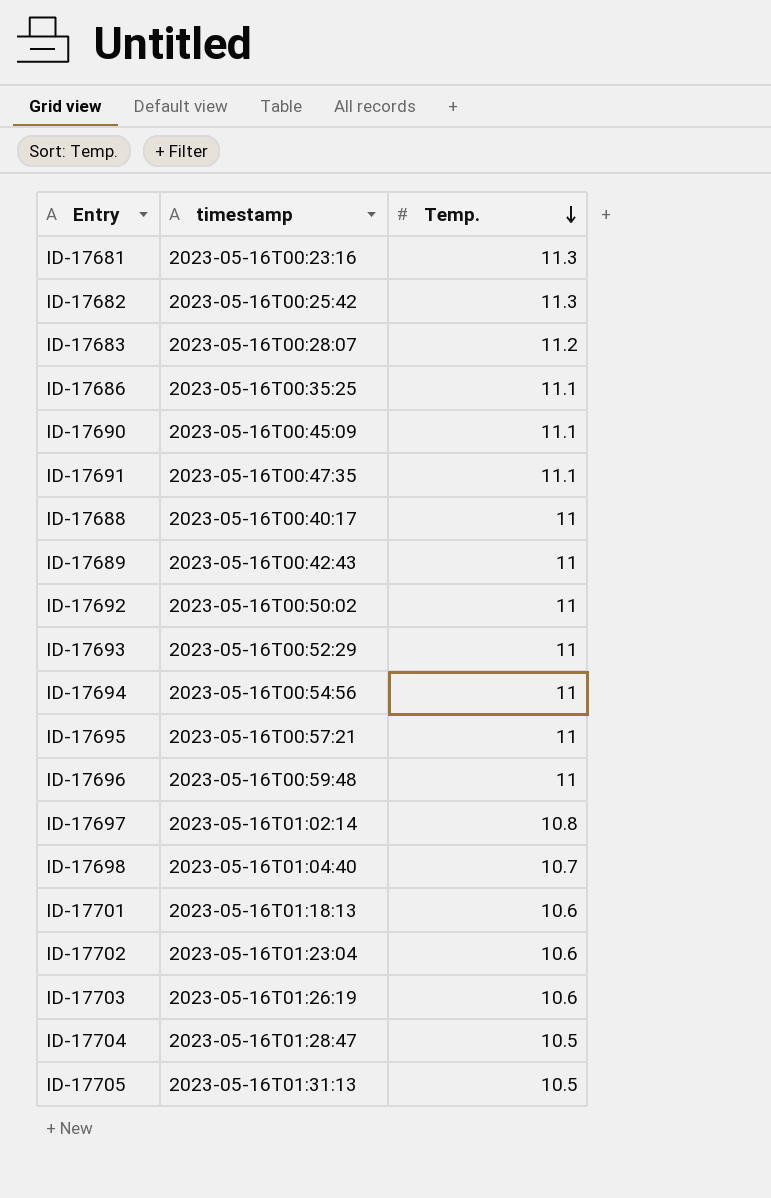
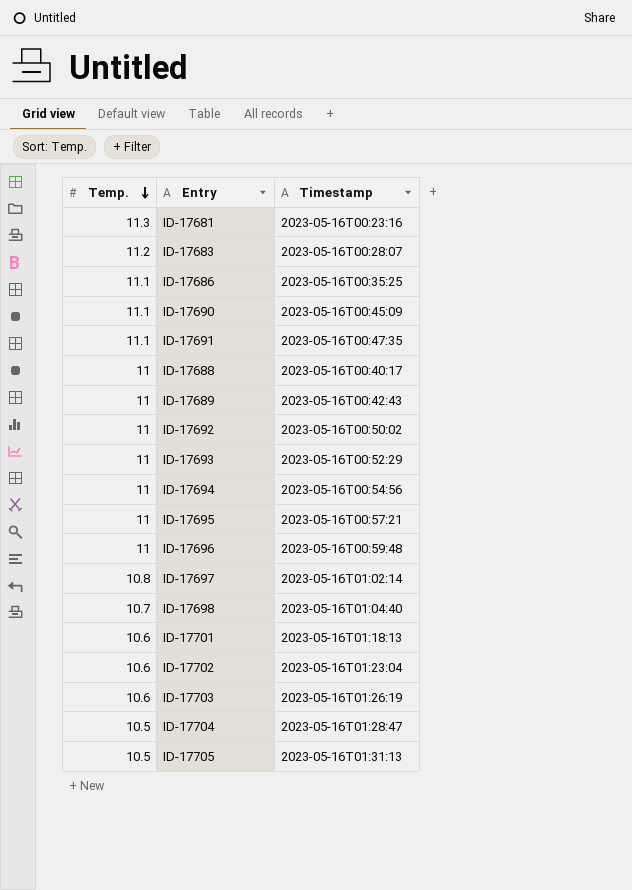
column Temp. | position: 3 -> 1
column name: timestamp -> Timestamp
row ID-17682: 2023-05-16T00:25:42 | 11.3 -> none

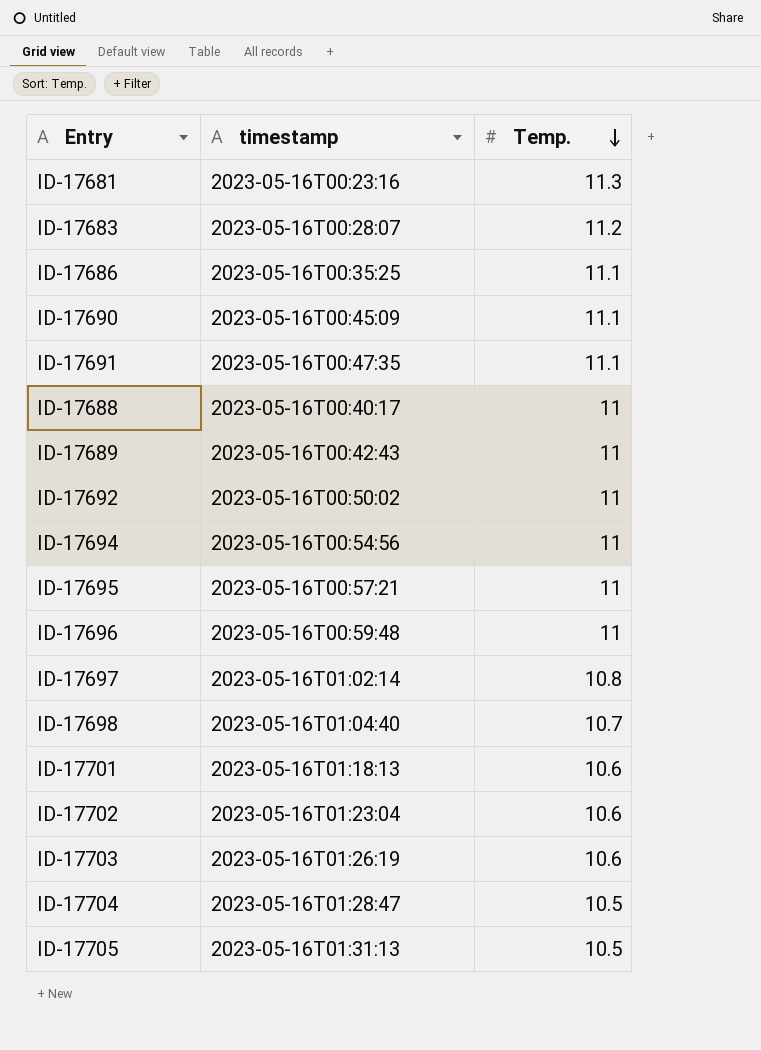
column name: Timestamp -> timestamp
column Temp. | position: 1 -> 3
row ID-17693: 11 | 2023-05-16T00:52:29 -> none

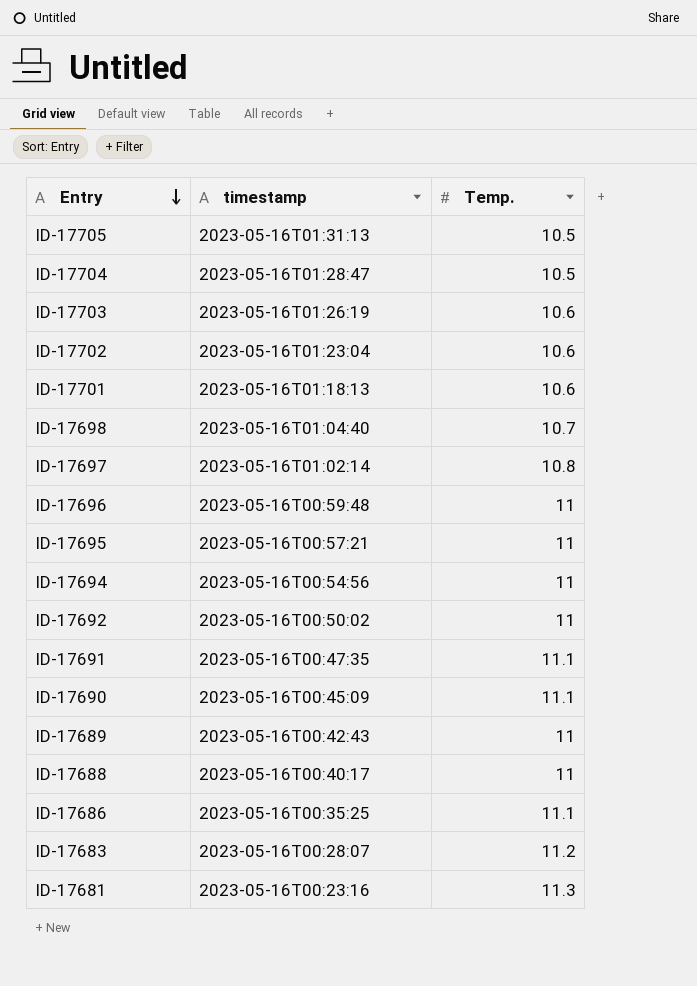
row order: Temp. descending -> Entry descending

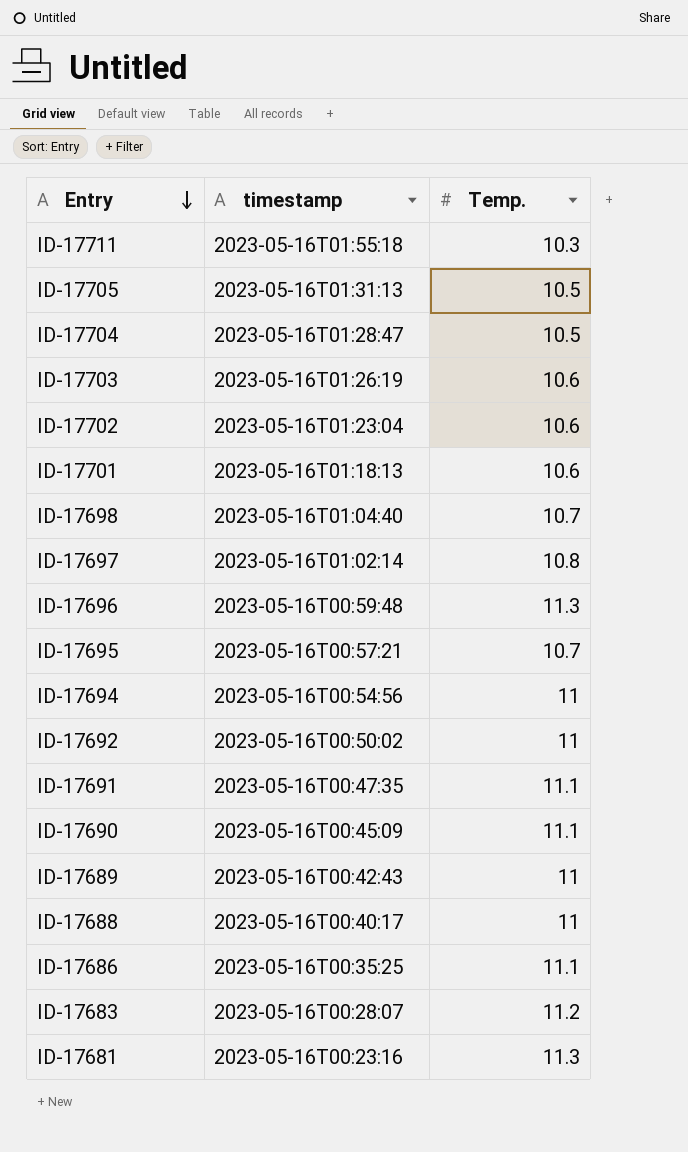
row ID-17711: none -> 2023-05-16T01:55:18 | 10.3
ID-17696 | Temp.: 11 -> 11.3
ID-17695 | Temp.: 11 -> 10.7

